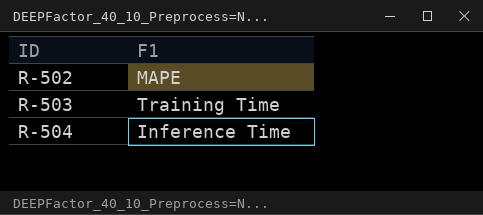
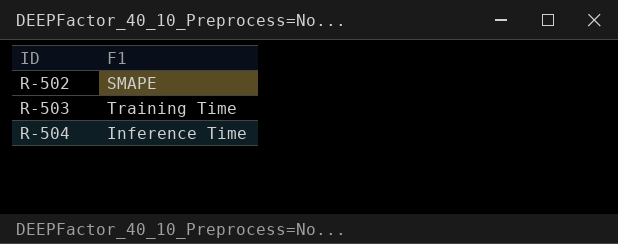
R-502 | F1: MAPE -> SMAPE

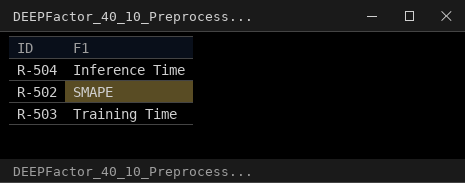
row order: ID ascending -> F1 ascending

